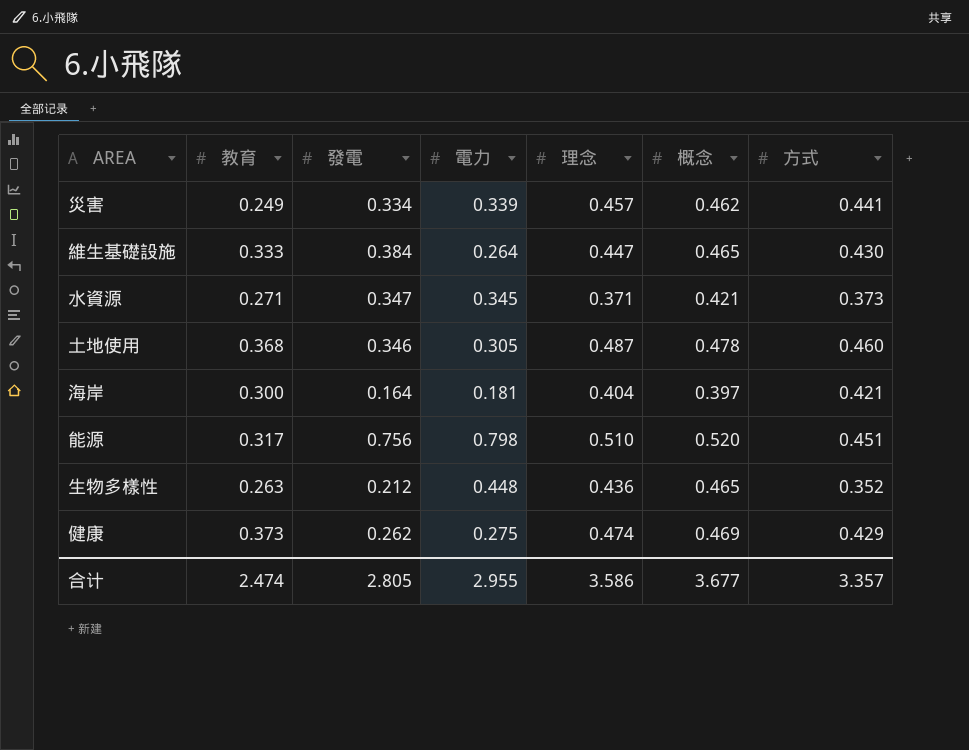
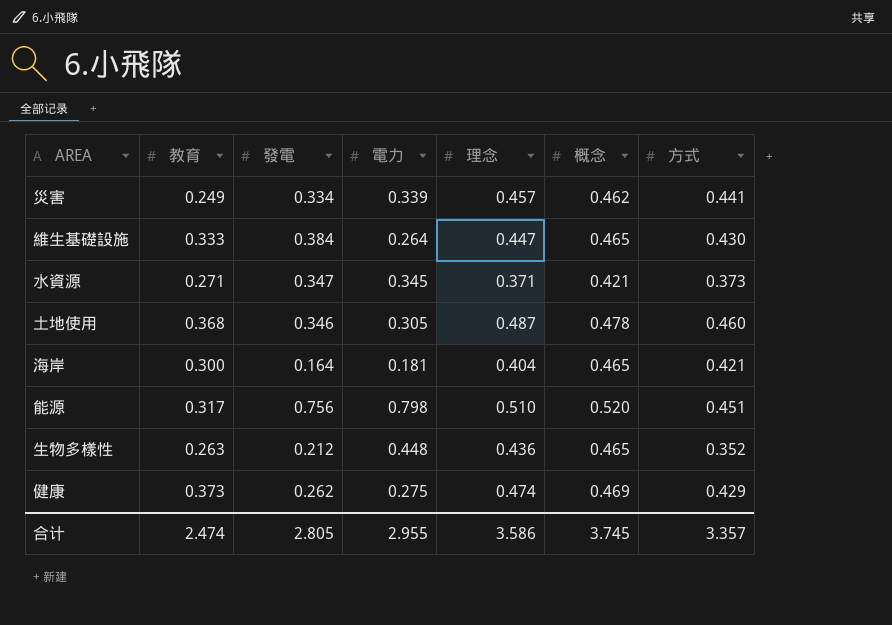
海岸 | 概念: 0.397 -> 0.465
合计 | 概念: 3.677 -> 3.745

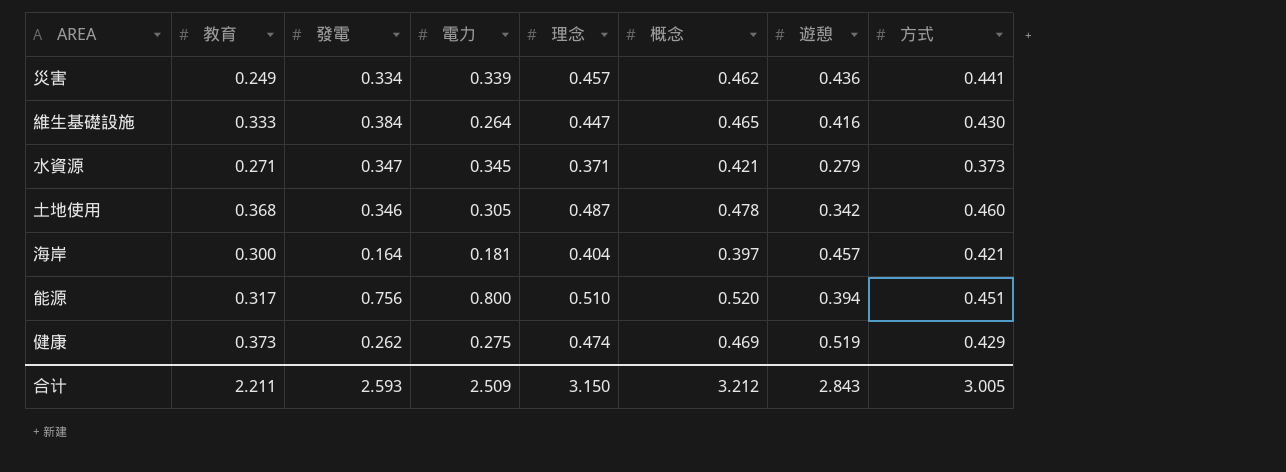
column 遊憩 | position: none -> 7
row 生物多樣性: 0.263 | 0.212 | 0.448 | 0.436 | 0.465 | 0.352 -> none
海岸 | 概念: 0.465 -> 0.397
能源 | 電力: 0.798 -> 0.800
合计 | 教育: 2.474 -> 2.211
合计 | 發電: 2.805 -> 2.593
合计 | 電力: 2.955 -> 2.509
合计 | 理念: 3.586 -> 3.150
合计 | 概念: 3.745 -> 3.212
合计 | 方式: 3.357 -> 3.005

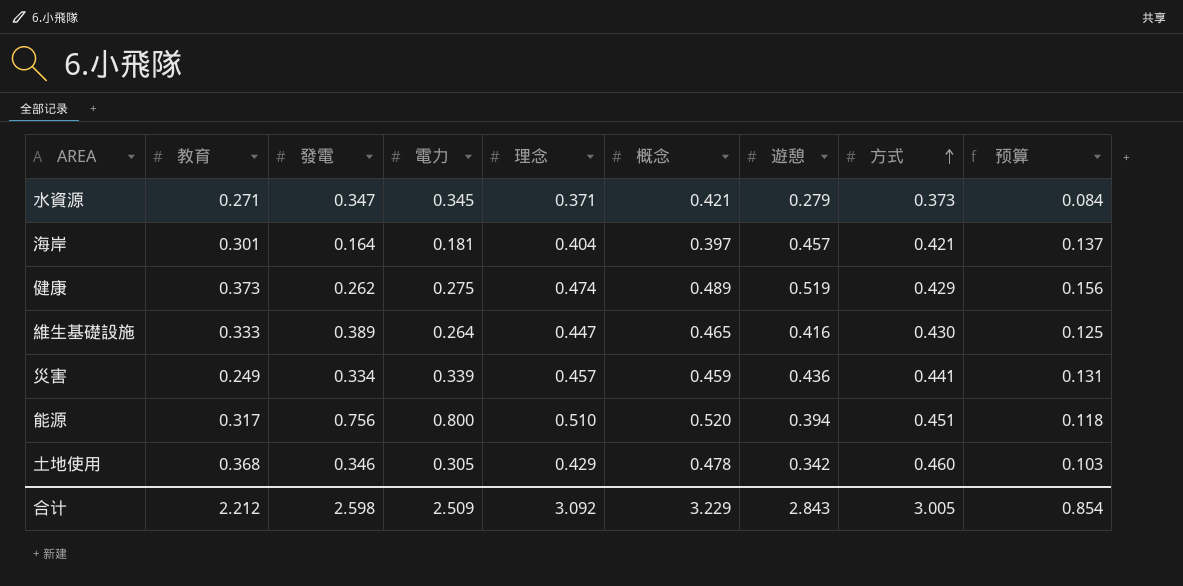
row order: none -> 方式 ascending
column 预算 | formula: none -> [遊憩] * 0.3
海岸 | 教育: 0.300 -> 0.301
健康 | 概念: 0.469 -> 0.489
維生基礎設施 | 發電: 0.384 -> 0.389
災害 | 概念: 0.462 -> 0.459
土地使用 | 理念: 0.487 -> 0.429
合计 | 教育: 2.211 -> 2.212
合计 | 發電: 2.593 -> 2.598
合计 | 理念: 3.150 -> 3.092
合计 | 概念: 3.212 -> 3.229

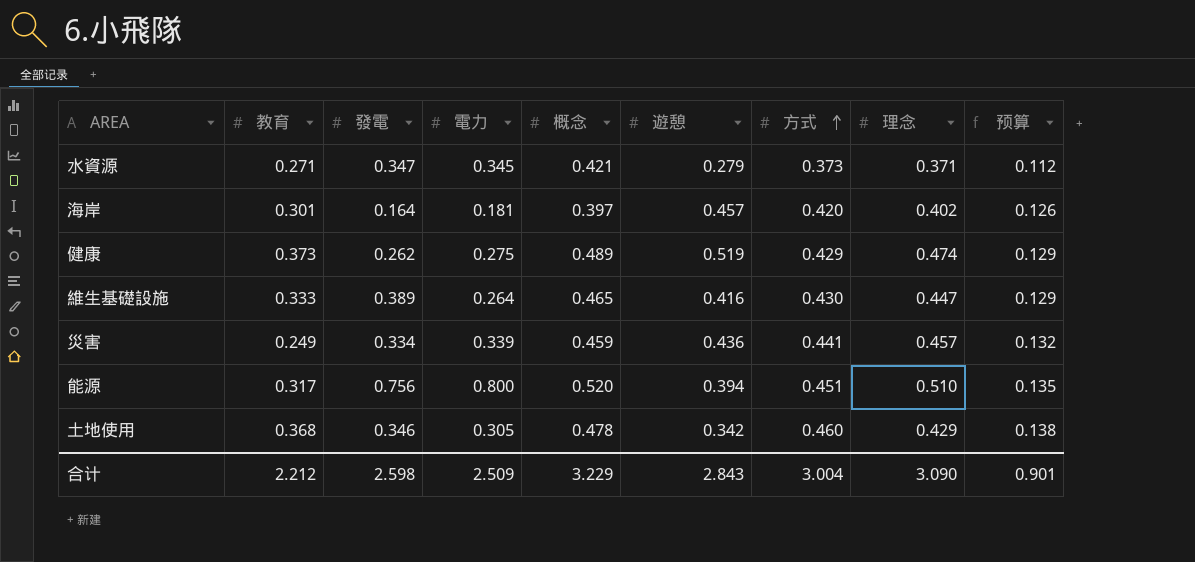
column 理念 | position: 5 -> 8
column 预算 | formula: [遊憩] * 0.3 -> [方式] * 0.3
海岸 | 方式: 0.421 -> 0.420
海岸 | 理念: 0.404 -> 0.402
合计 | 方式: 3.005 -> 3.004
合计 | 理念: 3.092 -> 3.090
合计 | 预算: 0.854 -> 0.901

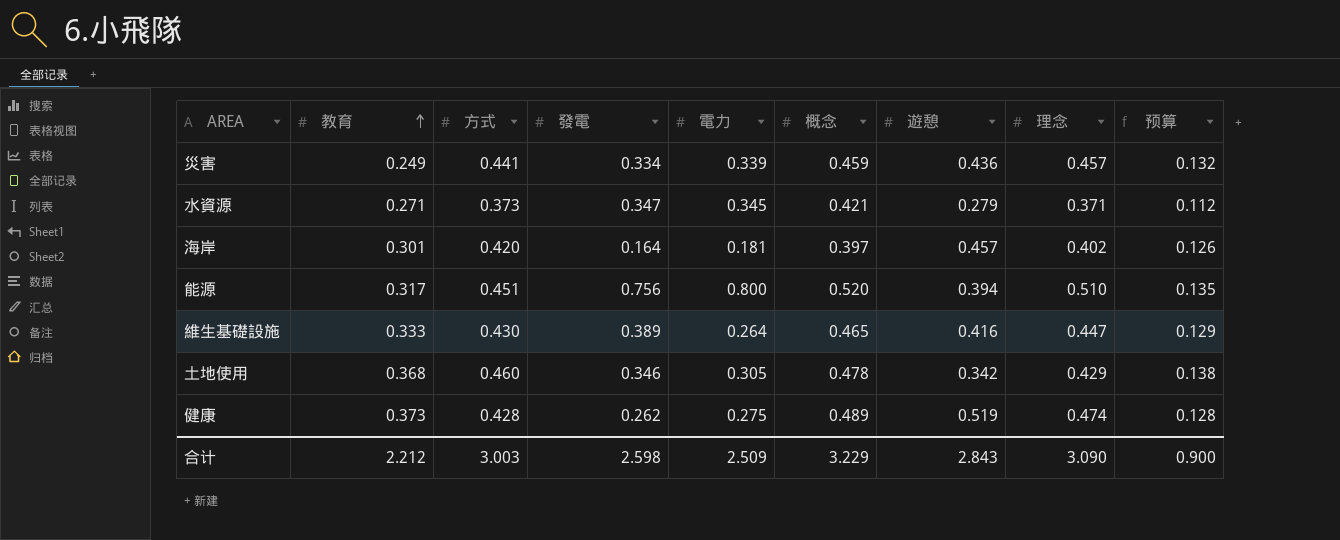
row order: 方式 ascending -> 教育 ascending
column 方式 | position: 7 -> 3
健康 | 方式: 0.429 -> 0.428
健康 | 预算: 0.129 -> 0.128
合计 | 方式: 3.004 -> 3.003
合计 | 预算: 0.901 -> 0.900

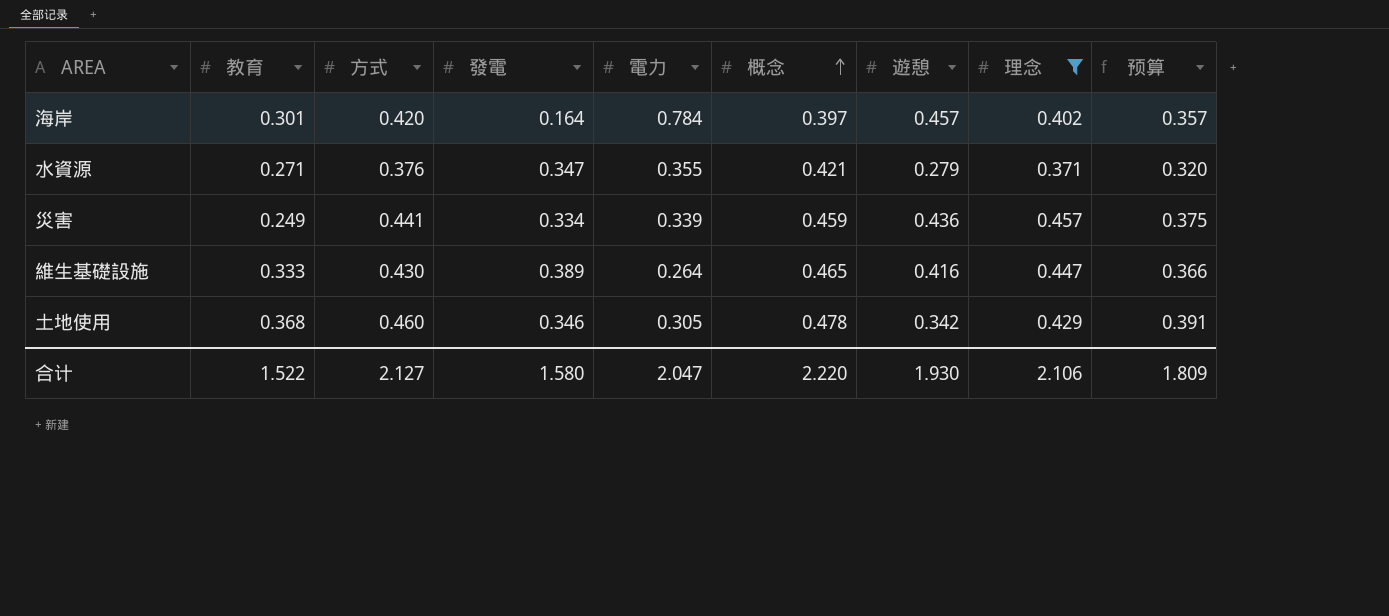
filter: none -> 理念 <= 0.457
row order: 教育 ascending -> 概念 ascending
column 预算 | formula: [方式] * 0.3 -> [方式] * 0.85
海岸 | 電力: 0.181 -> 0.784
水資源 | 方式: 0.373 -> 0.376
水資源 | 電力: 0.345 -> 0.355
合计 | 教育: 2.212 -> 1.522
合计 | 方式: 3.003 -> 2.127
合计 | 發電: 2.598 -> 1.580
合计 | 電力: 2.509 -> 2.047
合计 | 概念: 3.229 -> 2.220
合计 | 遊憩: 2.843 -> 1.930
合计 | 理念: 3.090 -> 2.106
合计 | 预算: 0.900 -> 1.809

